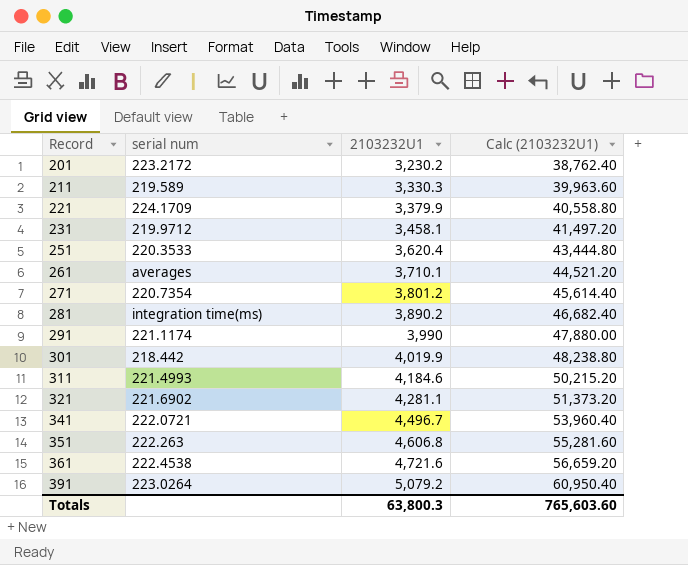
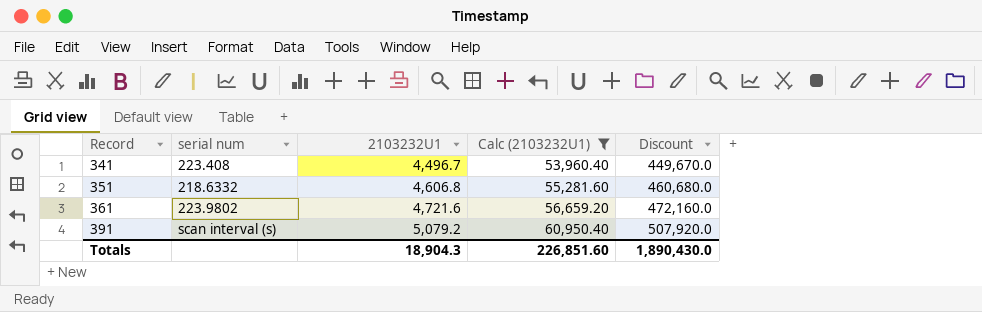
filter: none -> Calc (2103232U1) >= 53,960.40
column Discount | formula: none -> [2103232U1] * 100
341 | serial num: 222.0721 -> 223.408
351 | serial num: 222.263 -> 218.6332
361 | serial num: 222.4538 -> 223.9802
391 | serial num: 223.0264 -> scan interval (s)
Totals | 2103232U1: 63,800.3 -> 18,904.3
Totals | Calc (2103232U1): 765,603.60 -> 226,851.60

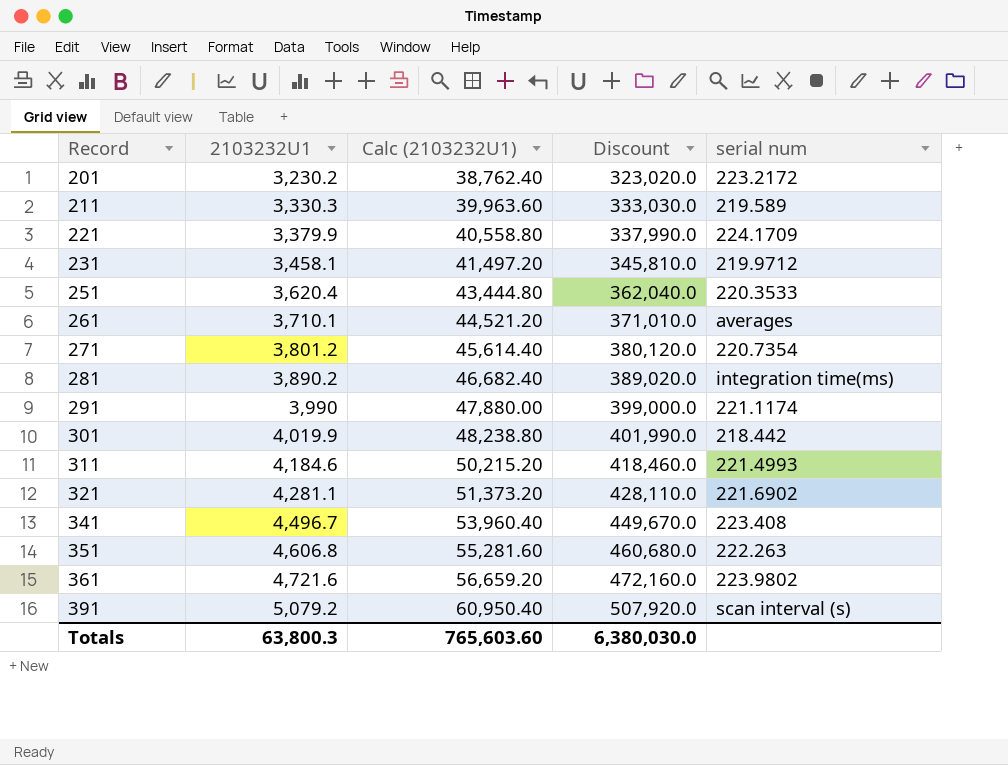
filter: Calc (2103232U1) >= 53,960.40 -> none
column serial num | position: 2 -> 5
351 | serial num: 218.6332 -> 222.263
Totals | 2103232U1: 18,904.3 -> 63,800.3
Totals | Calc (2103232U1): 226,851.60 -> 765,603.60
Totals | Discount: 1,890,430.0 -> 6,380,030.0

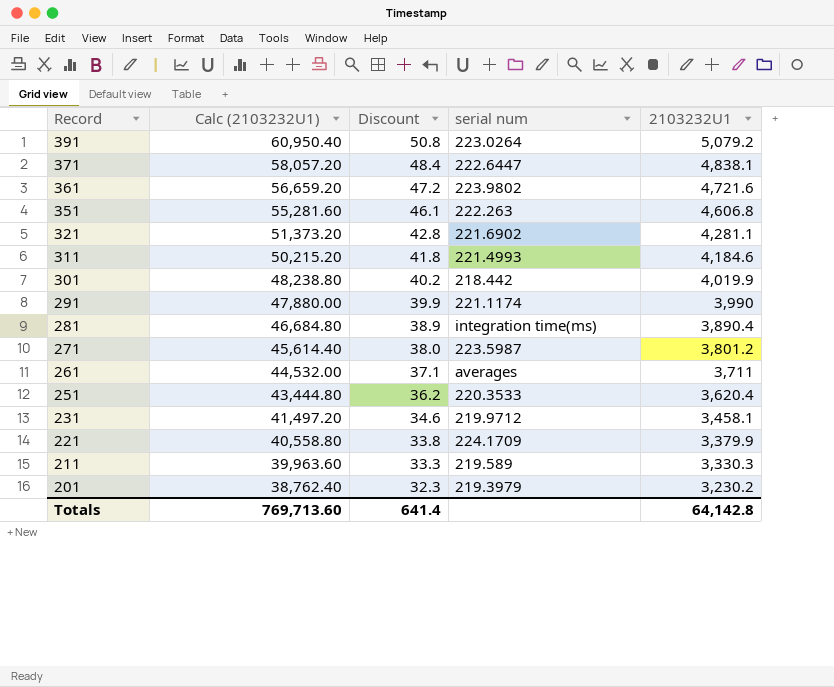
row order: Record ascending -> Record descending
column Discount | formula: [2103232U1] * 100 -> [2103232U1] * 0.01
column 2103232U1 | position: 2 -> 5
row 341: 4,496.7 | 53,960.40 | 449,670.0 | 223.408 -> none
391 | serial num: scan interval (s) -> 223.0264
row 371: none -> 58,057.20 | 48.4 | 222.6447 | 4,838.1
281 | Calc (2103232U1): 46,682.40 -> 46,684.80
281 | 2103232U1: 3,890.2 -> 3,890.4
271 | serial num: 220.7354 -> 223.5987
261 | Calc (2103232U1): 44,521.20 -> 44,532.00
261 | 2103232U1: 3,710.1 -> 3,711
201 | serial num: 223.2172 -> 219.3979
Totals | Calc (2103232U1): 765,603.60 -> 769,713.60
Totals | Discount: 6,380,030.0 -> 641.4
Totals | 2103232U1: 63,800.3 -> 64,142.8

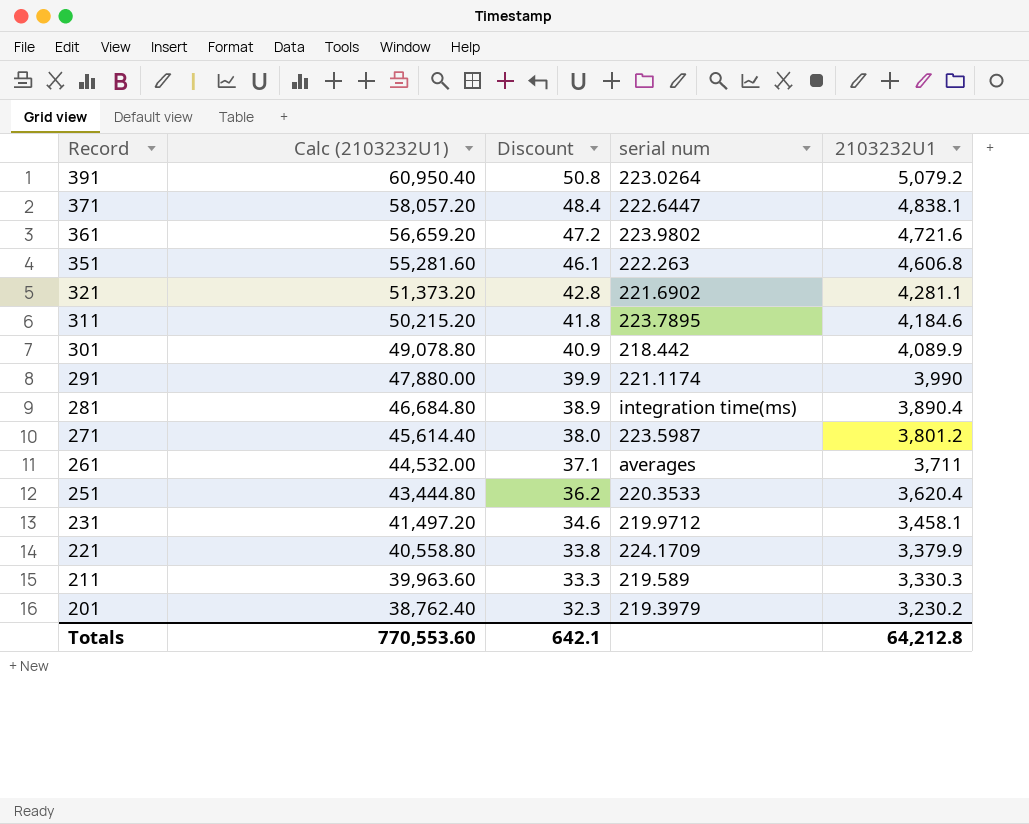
311 | serial num: 221.4993 -> 223.7895
301 | Calc (2103232U1): 48,238.80 -> 49,078.80
301 | Discount: 40.2 -> 40.9
301 | 2103232U1: 4,019.9 -> 4,089.9
Totals | Calc (2103232U1): 769,713.60 -> 770,553.60
Totals | Discount: 641.4 -> 642.1
Totals | 2103232U1: 64,142.8 -> 64,212.8

